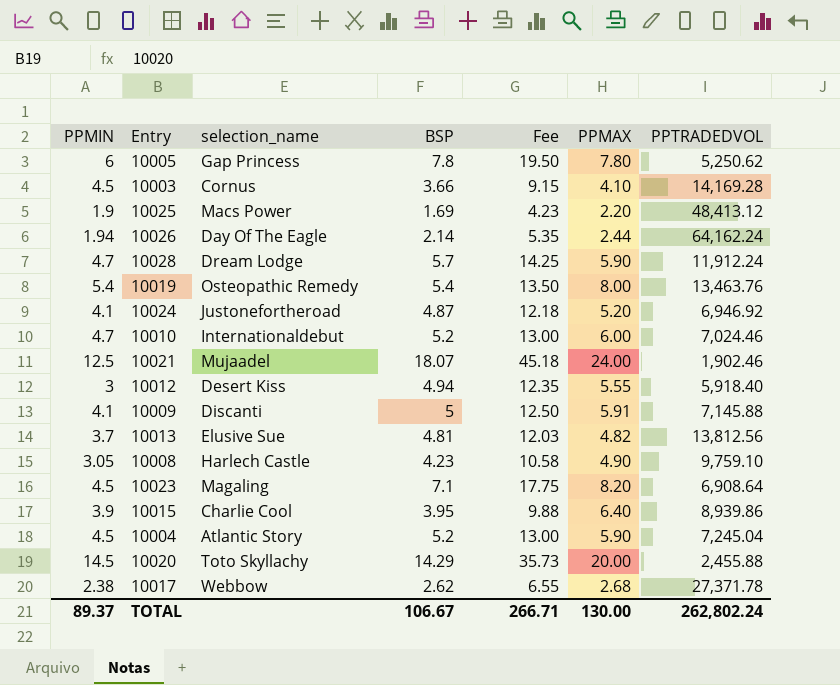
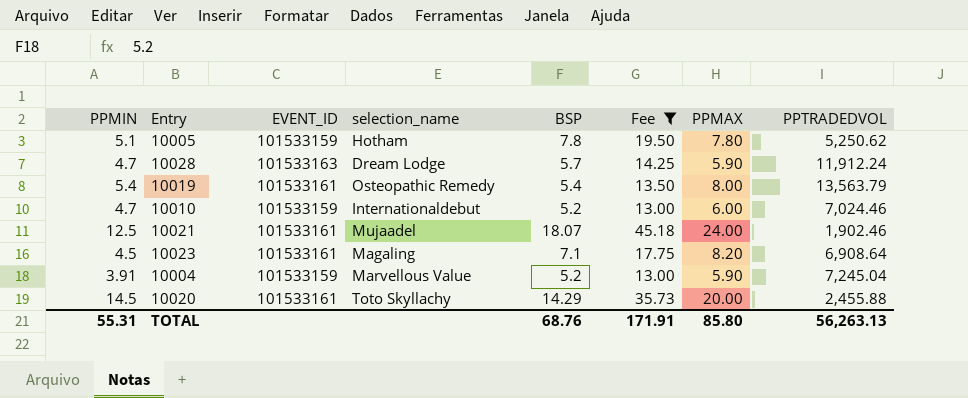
filter: none -> Fee >= 13.00
column EVENT_ID | position: none -> 3
10005 | PPMIN: 6 -> 5.1
10005 | selection_name: Gap Princess -> Hotham
10019 | PPTRADEDVOL: 13,463.76 -> 13,563.79
10004 | PPMIN: 4.5 -> 3.91
10004 | selection_name: Atlantic Story -> Marvellous Value
TOTAL | PPMIN: 89.37 -> 55.31
TOTAL | BSP: 106.67 -> 68.76
TOTAL | Fee: 266.71 -> 171.91
TOTAL | PPMAX: 130.00 -> 85.80
TOTAL | PPTRADEDVOL: 262,802.24 -> 56,263.13

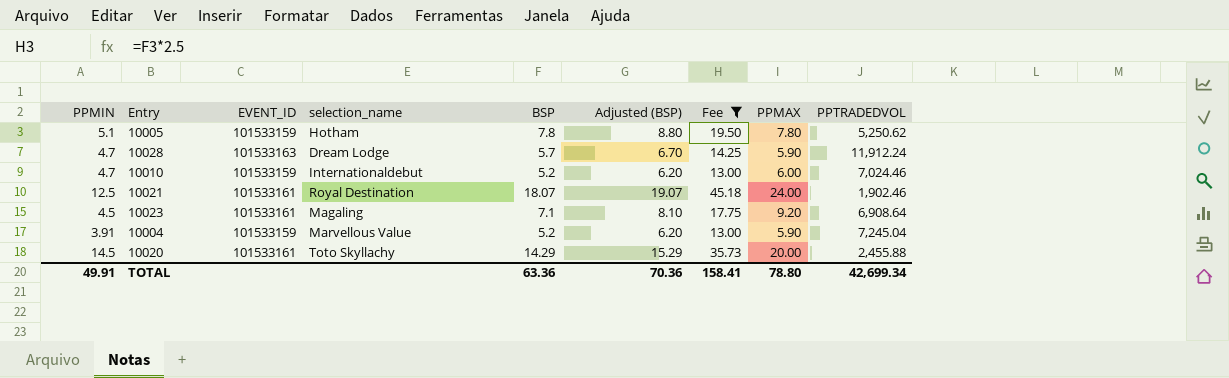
column Adjusted (BSP) | formula: none -> [BSP] + 1
row 10019: 5.4 | 101533161 | Osteopathic Remedy | 5.4 | 13.50 | 8.00 | 13,563.79 -> none
10021 | selection_name: Mujaadel -> Royal Destination
10023 | PPMAX: 8.20 -> 9.20
TOTAL | PPMIN: 55.31 -> 49.91
TOTAL | BSP: 68.76 -> 63.36
TOTAL | Fee: 171.91 -> 158.41
TOTAL | PPMAX: 85.80 -> 78.80
TOTAL | PPTRADEDVOL: 56,263.13 -> 42,699.34

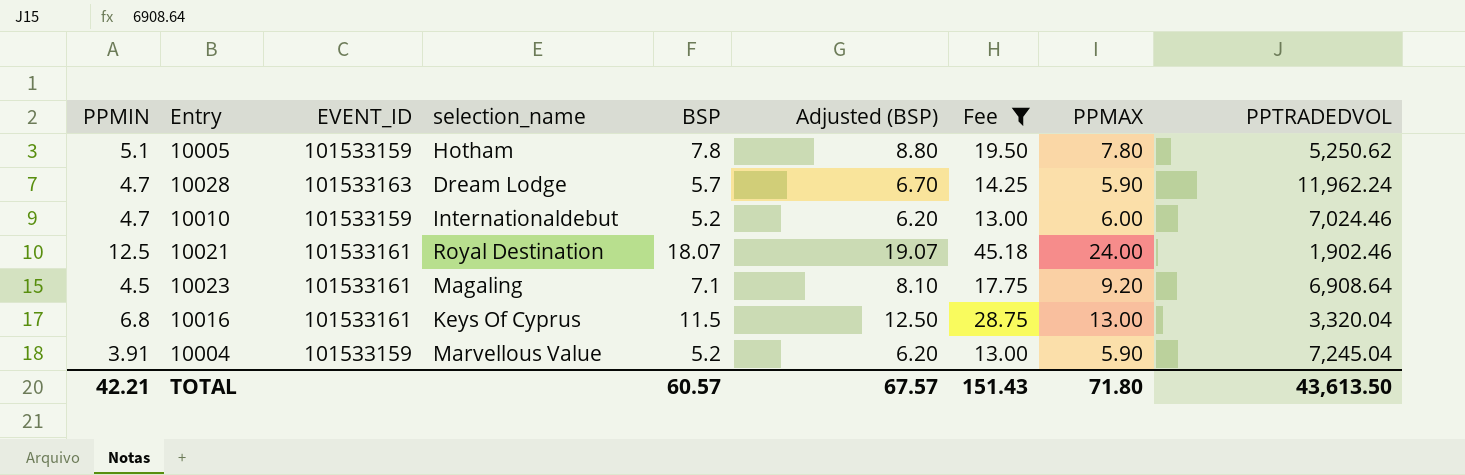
row 10020: 14.5 | 101533161 | Toto Skyllachy | 14.29 | 15.29 | 35.73 | 20.00 | 2,455.88 -> none
10028 | PPTRADEDVOL: 11,912.24 -> 11,962.24
row 10016: none -> 6.8 | 101533161 | Keys Of Cyprus | 11.5 | 12.50 | 28.75 | 13.00 | 3,320.04
TOTAL | PPMIN: 49.91 -> 42.21
TOTAL | BSP: 63.36 -> 60.57
TOTAL | Adjusted (BSP): 70.36 -> 67.57
TOTAL | Fee: 158.41 -> 151.43
TOTAL | PPMAX: 78.80 -> 71.80
TOTAL | PPTRADEDVOL: 42,699.34 -> 43,613.50

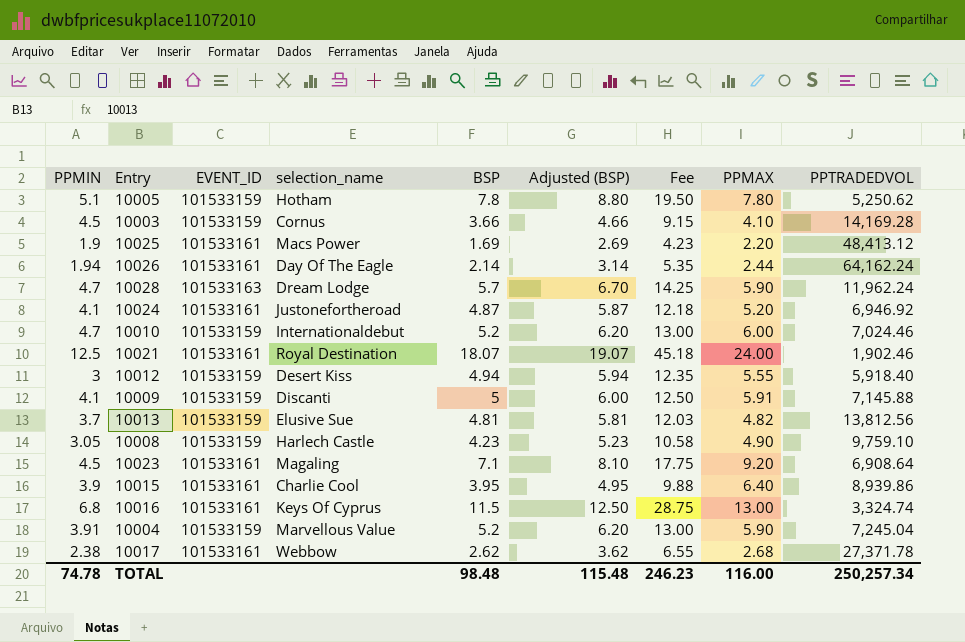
filter: Fee >= 13.00 -> none
10016 | PPTRADEDVOL: 3,320.04 -> 3,324.74
TOTAL | PPMIN: 42.21 -> 74.78
TOTAL | BSP: 60.57 -> 98.48
TOTAL | Adjusted (BSP): 67.57 -> 115.48
TOTAL | Fee: 151.43 -> 246.23
TOTAL | PPMAX: 71.80 -> 116.00
TOTAL | PPTRADEDVOL: 43,613.50 -> 250,257.34

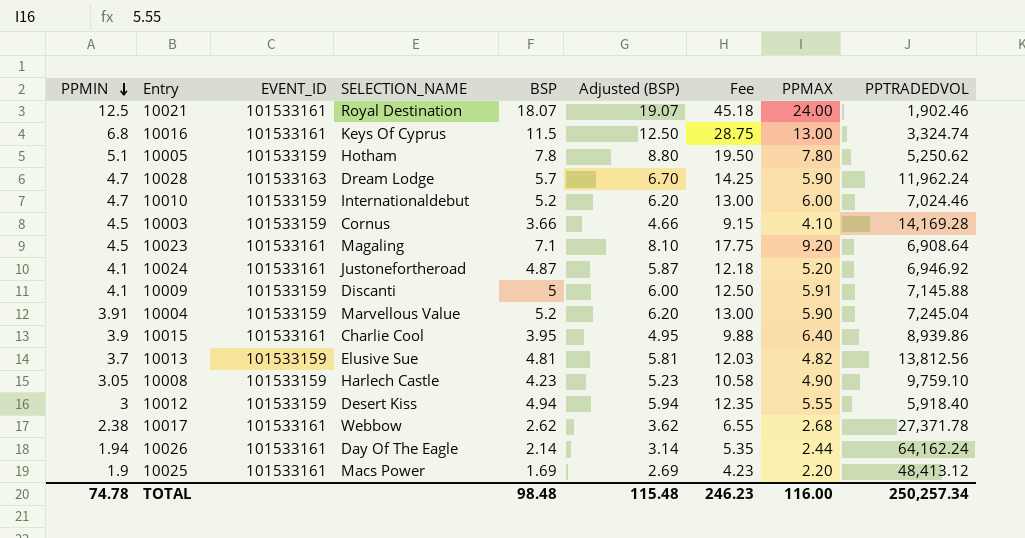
row order: none -> PPMIN descending
column name: selection_name -> SELECTION_NAME

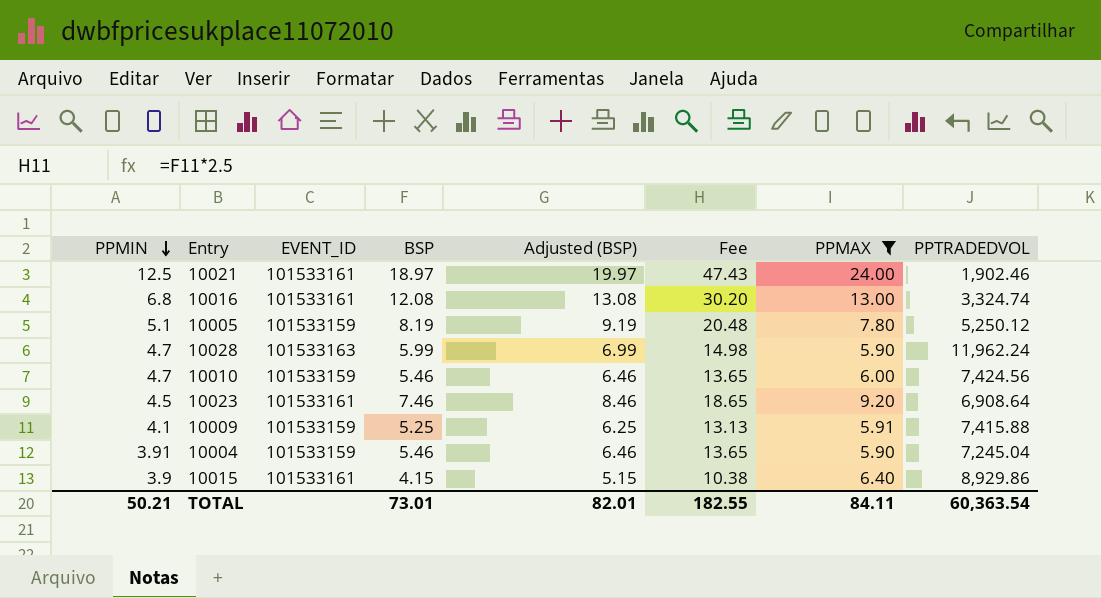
filter: none -> PPMAX >= 5.90
column SELECTION_NAME | position: 4 -> none
10021 | BSP: 18.07 -> 18.97
10021 | Adjusted (BSP): 19.07 -> 19.97
10021 | Fee: 45.18 -> 47.43
10016 | BSP: 11.5 -> 12.08
10016 | Adjusted (BSP): 12.50 -> 13.08
10016 | Fee: 28.75 -> 30.20
10005 | BSP: 7.8 -> 8.19
10005 | Adjusted (BSP): 8.80 -> 9.19
10005 | Fee: 19.50 -> 20.48
10005 | PPTRADEDVOL: 5,250.62 -> 5,250.12
10028 | BSP: 5.7 -> 5.99
10028 | Adjusted (BSP): 6.70 -> 6.99
10028 | Fee: 14.25 -> 14.98
10010 | BSP: 5.2 -> 5.46
10010 | Adjusted (BSP): 6.20 -> 6.46
10010 | Fee: 13.00 -> 13.65
10010 | PPTRADEDVOL: 7,024.46 -> 7,424.56
10023 | BSP: 7.1 -> 7.46
10023 | Adjusted (BSP): 8.10 -> 8.46
10023 | Fee: 17.75 -> 18.65
10009 | BSP: 5 -> 5.25
10009 | Adjusted (BSP): 6.00 -> 6.25
10009 | Fee: 12.50 -> 13.13
10009 | PPTRADEDVOL: 7,145.88 -> 7,415.88
10004 | BSP: 5.2 -> 5.46
10004 | Adjusted (BSP): 6.20 -> 6.46
10004 | Fee: 13.00 -> 13.65
10015 | BSP: 3.95 -> 4.15
10015 | Adjusted (BSP): 4.95 -> 5.15
10015 | Fee: 9.88 -> 10.38
10015 | PPTRADEDVOL: 8,939.86 -> 8,929.86
TOTAL | PPMIN: 74.78 -> 50.21
TOTAL | BSP: 98.48 -> 73.01
TOTAL | Adjusted (BSP): 115.48 -> 82.01
TOTAL | Fee: 246.23 -> 182.55
TOTAL | PPMAX: 116.00 -> 84.11
TOTAL | PPTRADEDVOL: 250,257.34 -> 60,363.54

